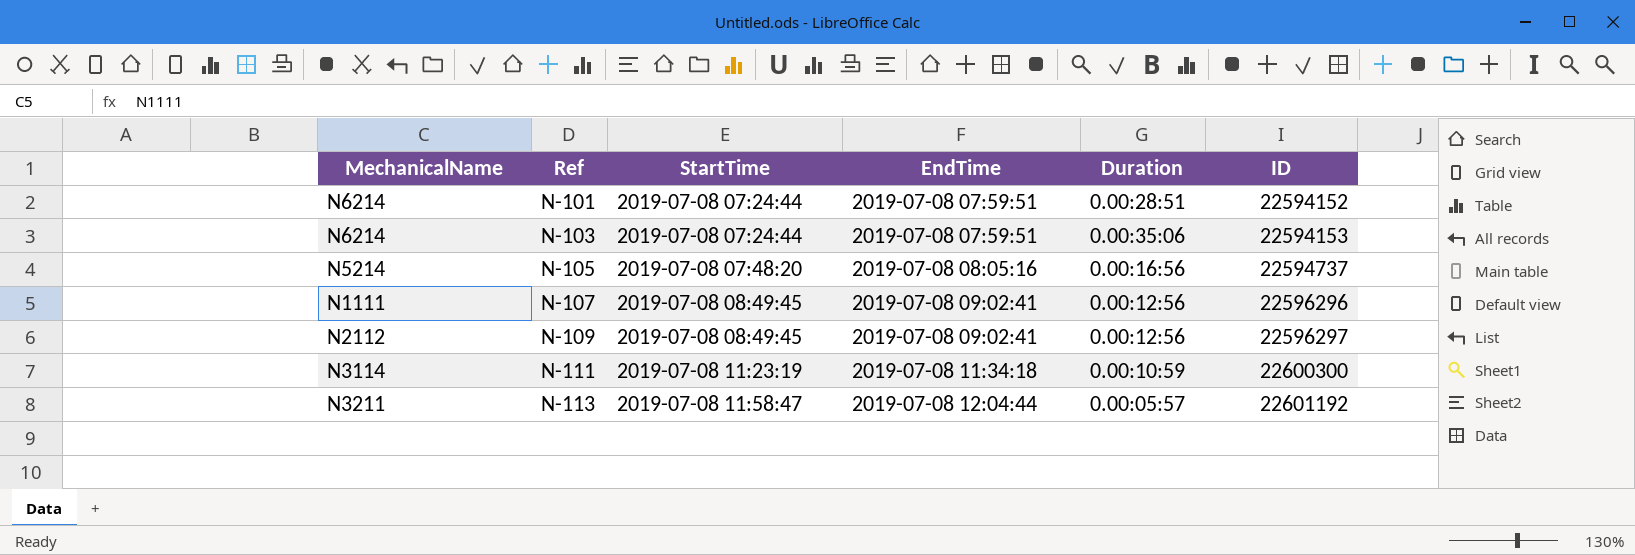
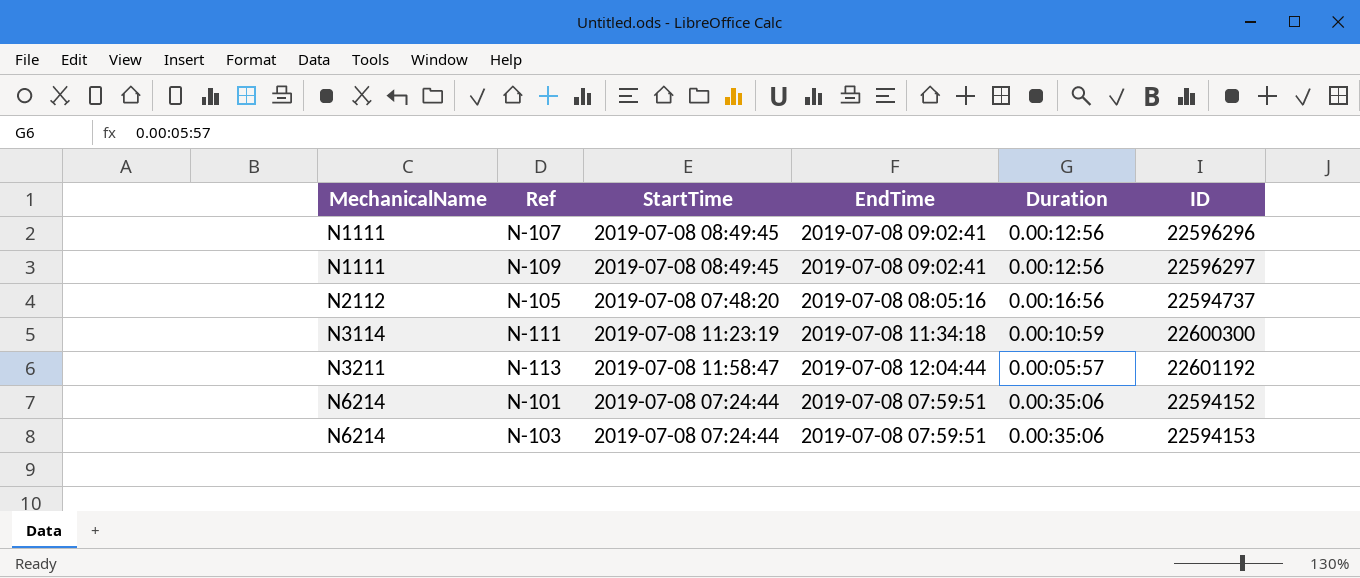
row order: Ref ascending -> MechanicalName ascending
N-109 | MechanicalName: N2112 -> N1111
N-105 | MechanicalName: N5214 -> N2112
N-101 | Duration: 0.00:28:51 -> 0.00:35:06

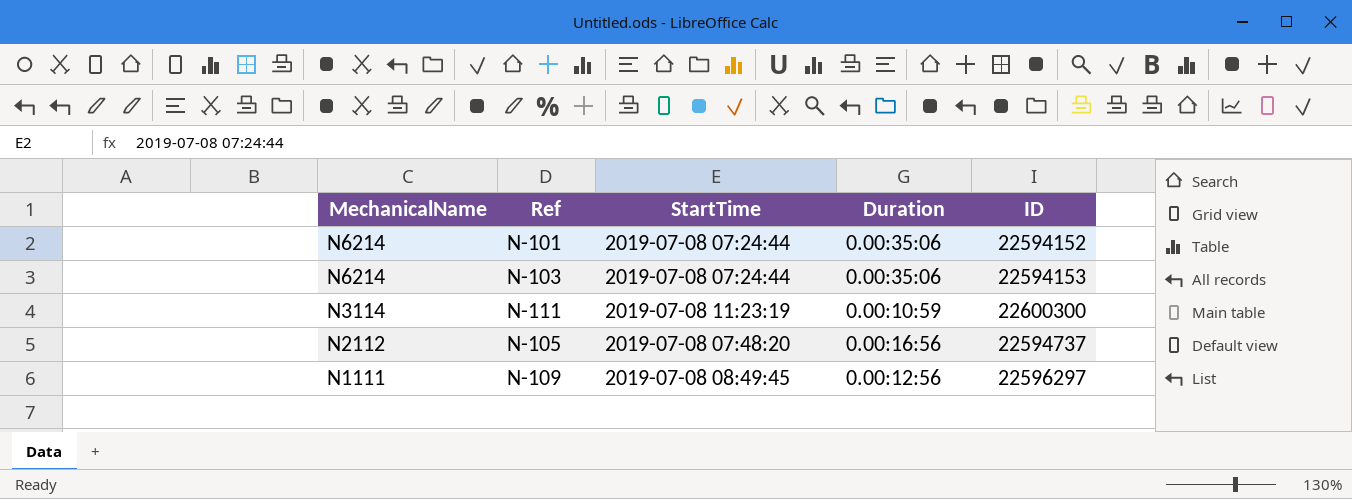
row order: MechanicalName ascending -> MechanicalName descending
column EndTime | position: 4 -> none
row N-107: N1111 | 2019-07-08 08:49:45 | 2019-07-08 09:02:41 | 0.00:12:56 | 22596296 -> none
row N-113: N3211 | 2019-07-08 11:58:47 | 2019-07-08 12:04:44 | 0.00:05:57 | 22601192 -> none

